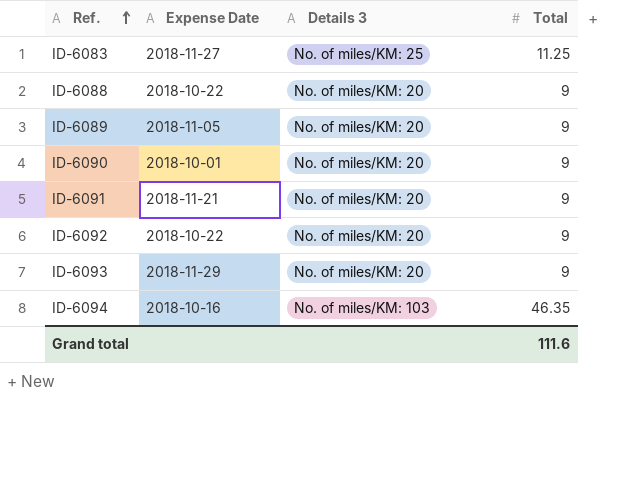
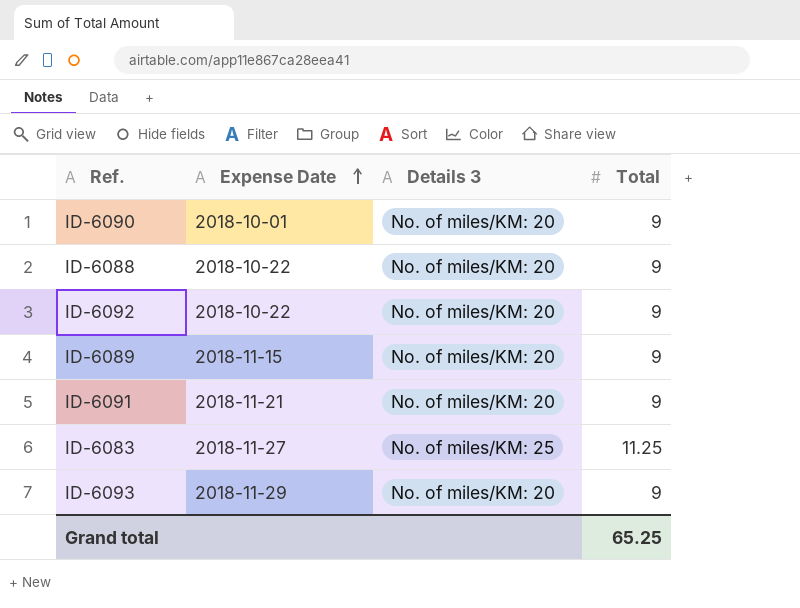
row order: Ref. ascending -> Expense Date ascending
row ID-6094: 2018-10-16 | No. of miles/KM: 103 | 46.35 -> none
ID-6089 | Expense Date: 2018-11-05 -> 2018-11-15
Grand total | Total: 111.6 -> 65.25

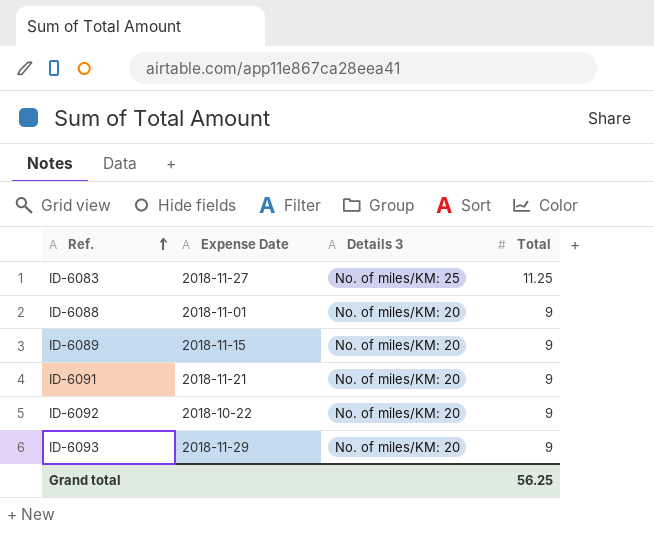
row order: Expense Date ascending -> Ref. ascending
row ID-6090: 2018-10-01 | No. of miles/KM: 20 | 9 -> none
ID-6088 | Expense Date: 2018-10-22 -> 2018-11-01
Grand total | Total: 65.25 -> 56.25

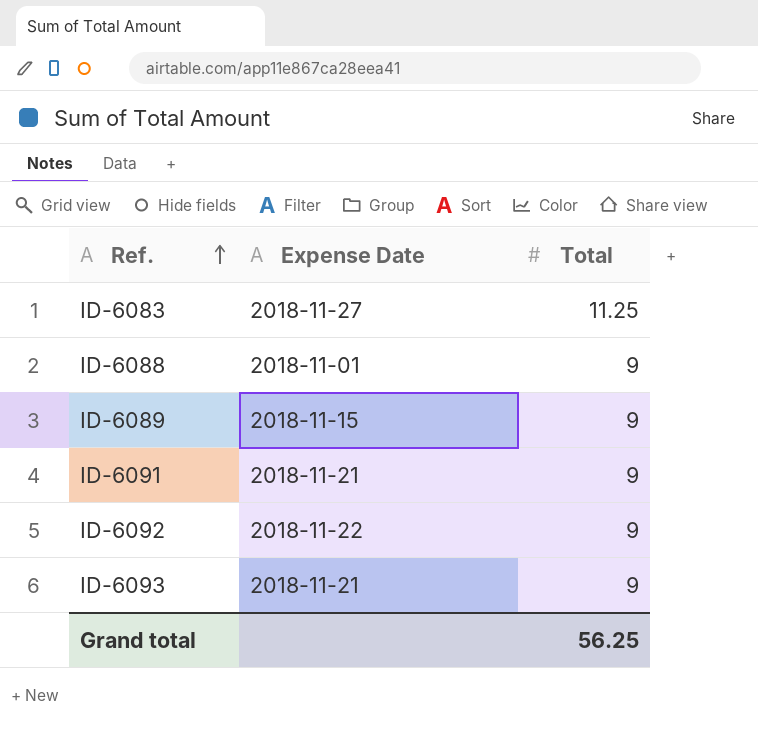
column Details 3 | position: 3 -> none
ID-6092 | Expense Date: 2018-10-22 -> 2018-11-22
ID-6093 | Expense Date: 2018-11-29 -> 2018-11-21

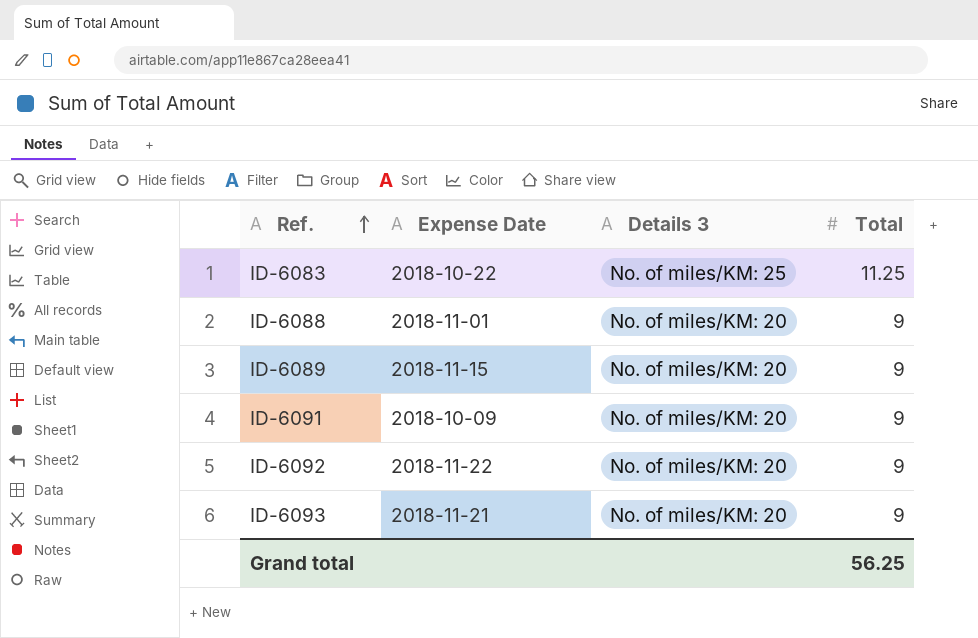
column Details 3 | position: none -> 3
ID-6083 | Expense Date: 2018-11-27 -> 2018-10-22
ID-6091 | Expense Date: 2018-11-21 -> 2018-10-09

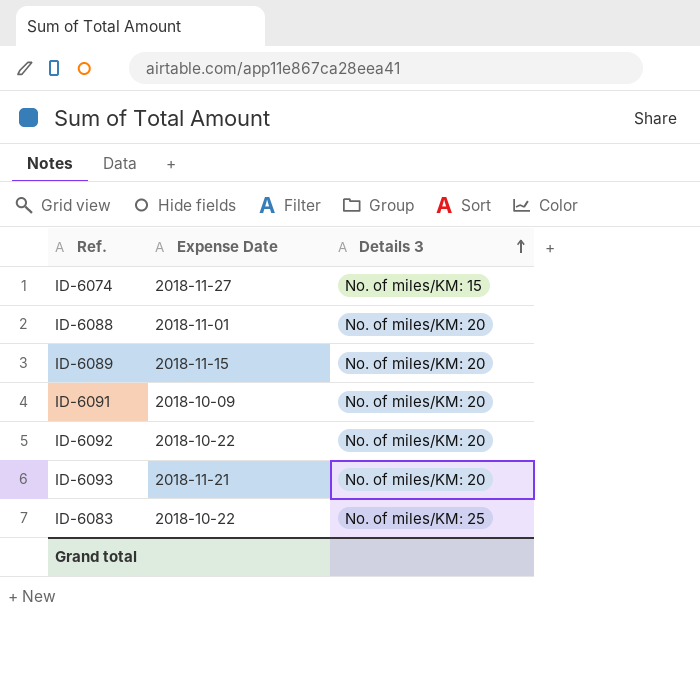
row order: Ref. ascending -> Details 3 ascending
column Total | position: 4 -> none
row ID-6074: none -> 2018-11-27 | No. of miles/KM: 15
ID-6092 | Expense Date: 2018-11-22 -> 2018-10-22

